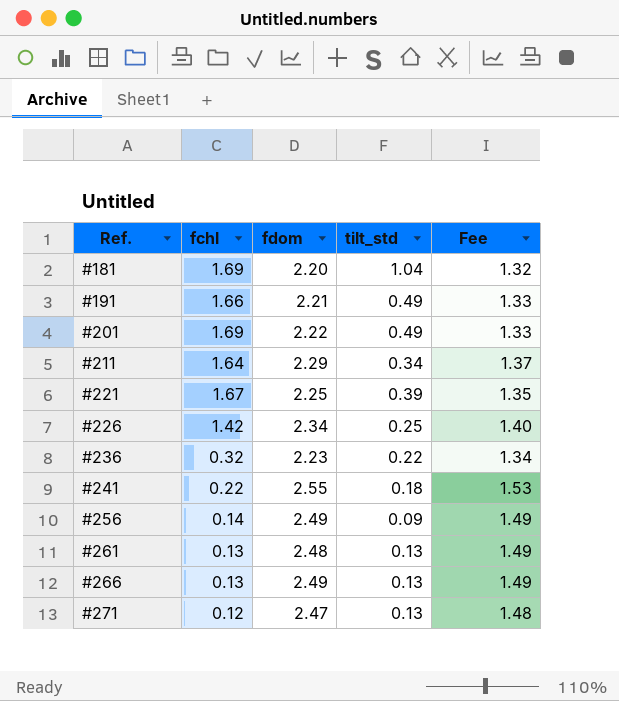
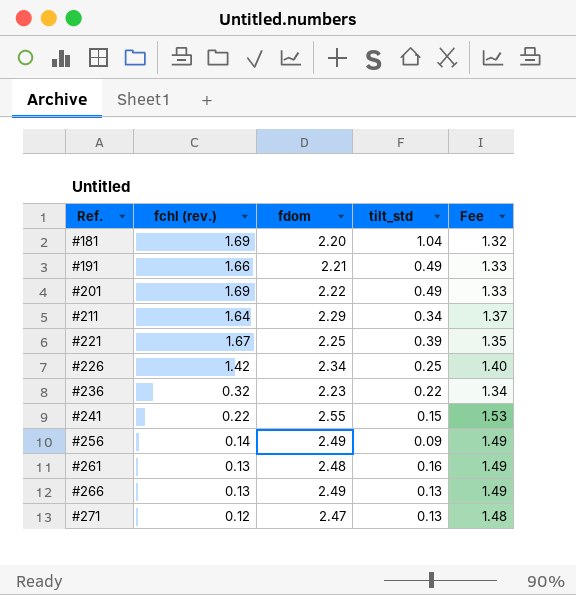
column name: fchl -> fchl (rev.)
#241 | tilt_std: 0.18 -> 0.15
#261 | tilt_std: 0.13 -> 0.16

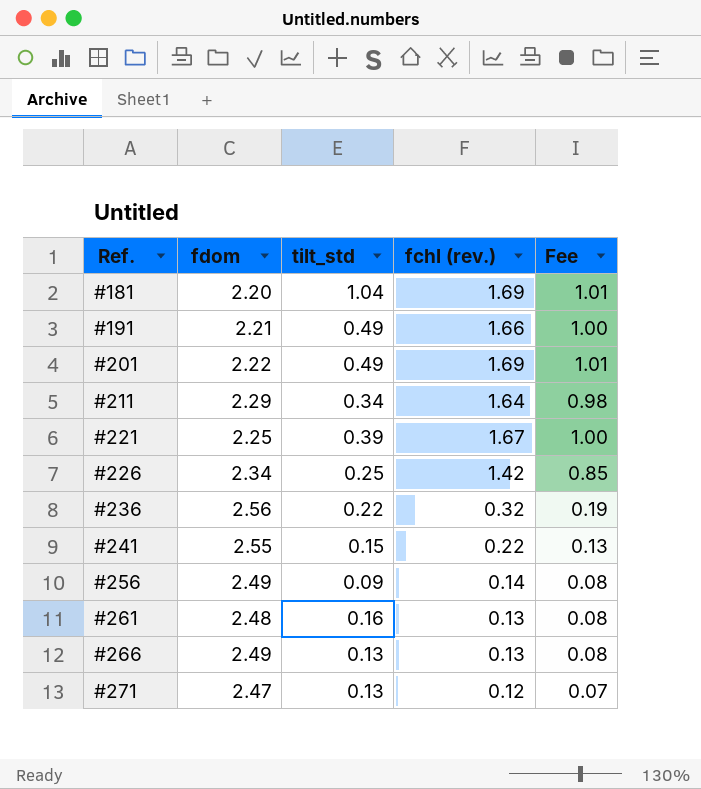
column fchl (rev.) | position: 2 -> 4
column Fee | formula: [fdom] * 0.6 -> [fchl (rev.)] * 0.6
#236 | fdom: 2.23 -> 2.56

